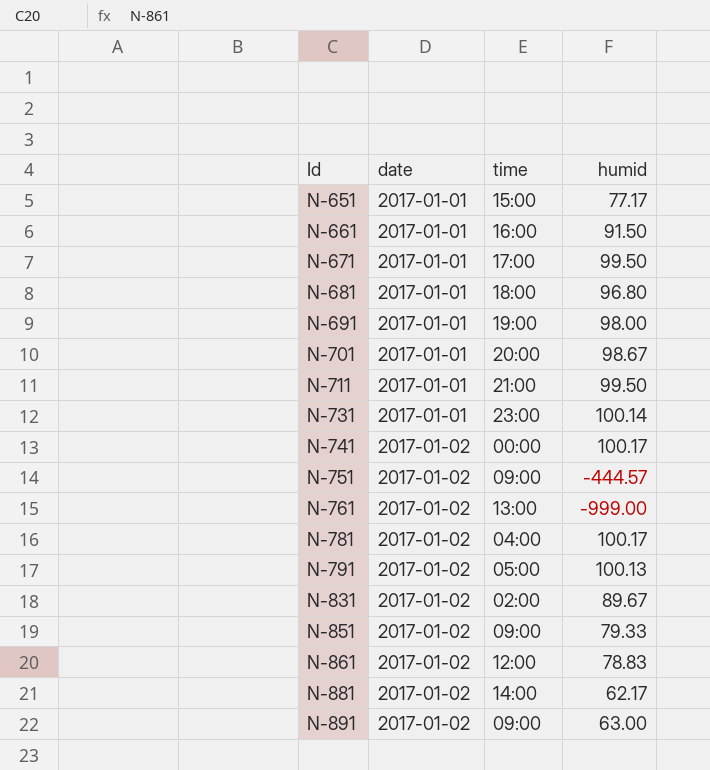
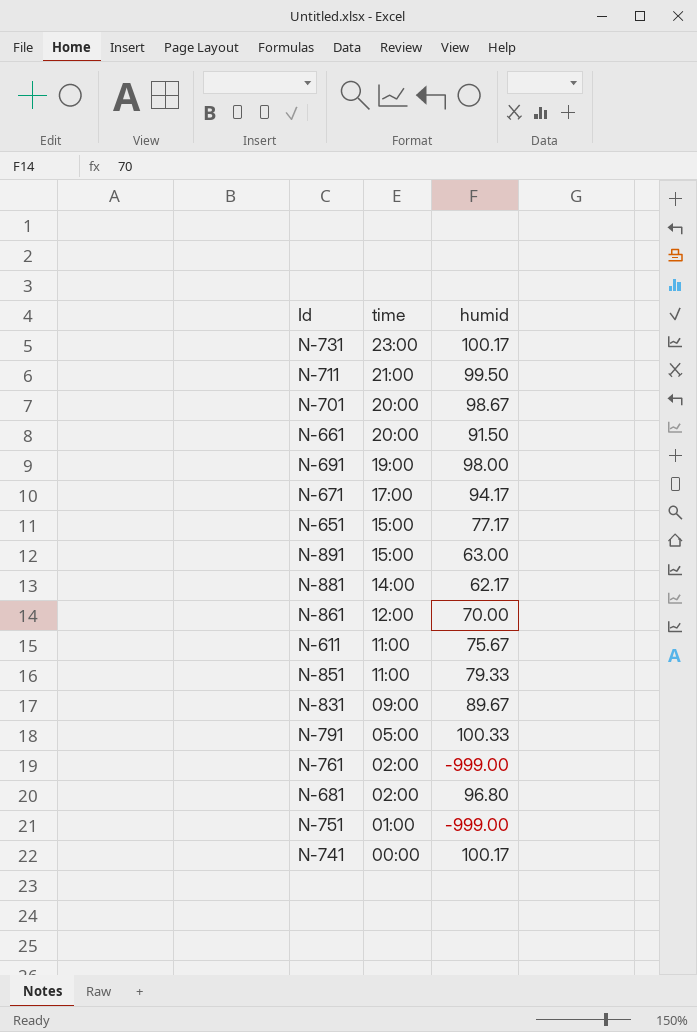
row order: Id ascending -> time descending
column date | position: 2 -> none
row N-781: 2017-01-02 | 04:00 | 100.17 -> none
N-731 | humid: 100.14 -> 100.17
N-661 | time: 16:00 -> 20:00
N-671 | humid: 99.50 -> 94.17
N-891 | time: 09:00 -> 15:00
N-861 | humid: 78.83 -> 70.00
row N-611: none -> 11:00 | 75.67
N-851 | time: 09:00 -> 11:00
N-831 | time: 02:00 -> 09:00
N-791 | humid: 100.13 -> 100.33
N-761 | time: 13:00 -> 02:00
N-681 | time: 18:00 -> 02:00
N-751 | time: 09:00 -> 01:00
N-751 | humid: -444.57 -> -999.00

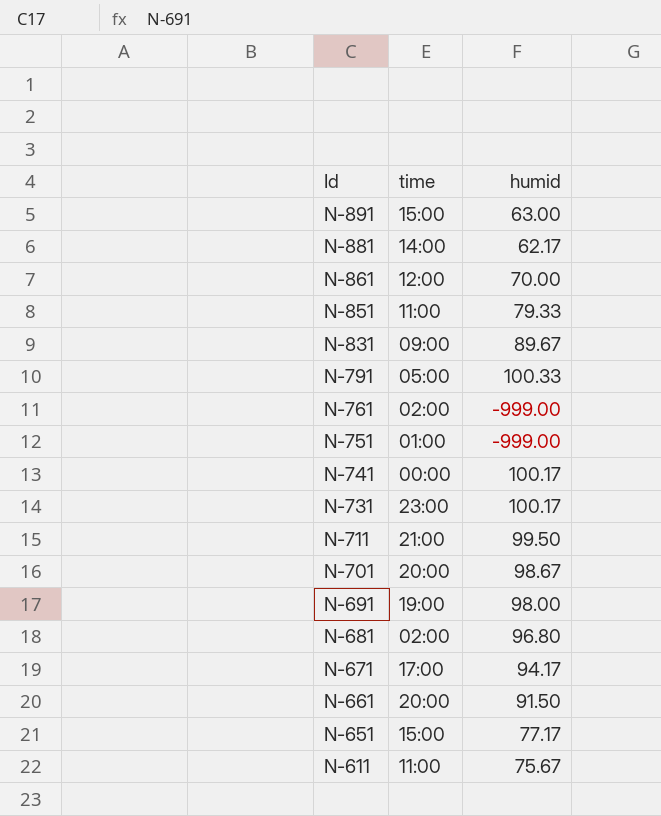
row order: time descending -> Id descending

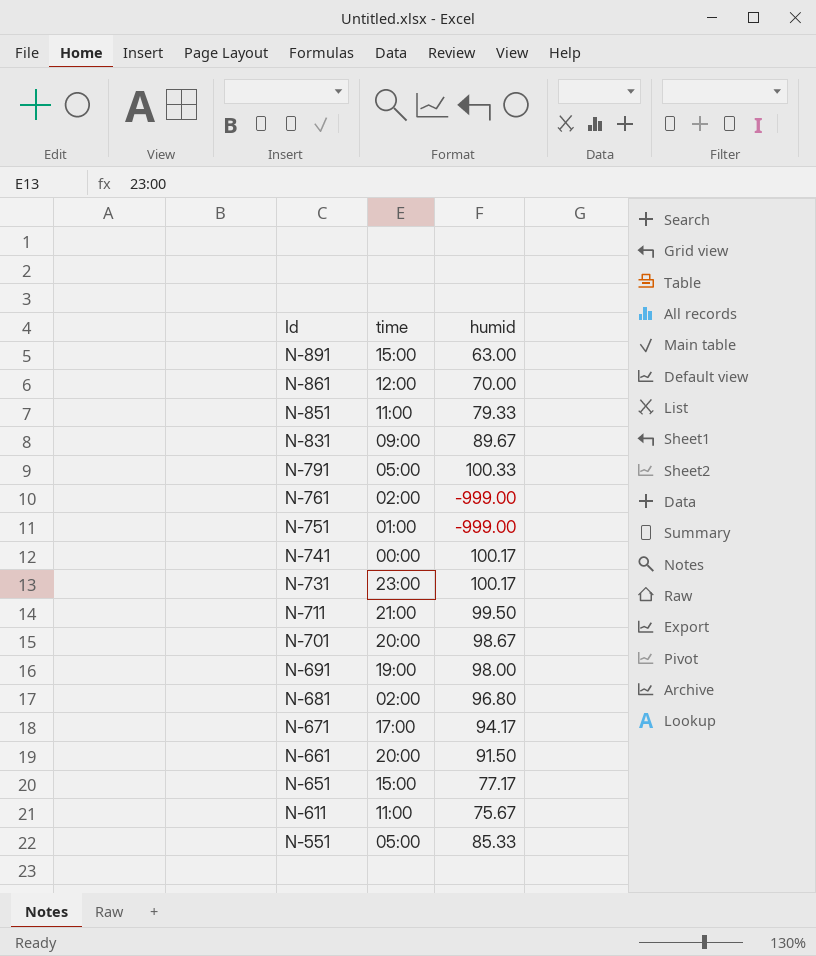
row N-881: 14:00 | 62.17 -> none
row N-551: none -> 05:00 | 85.33

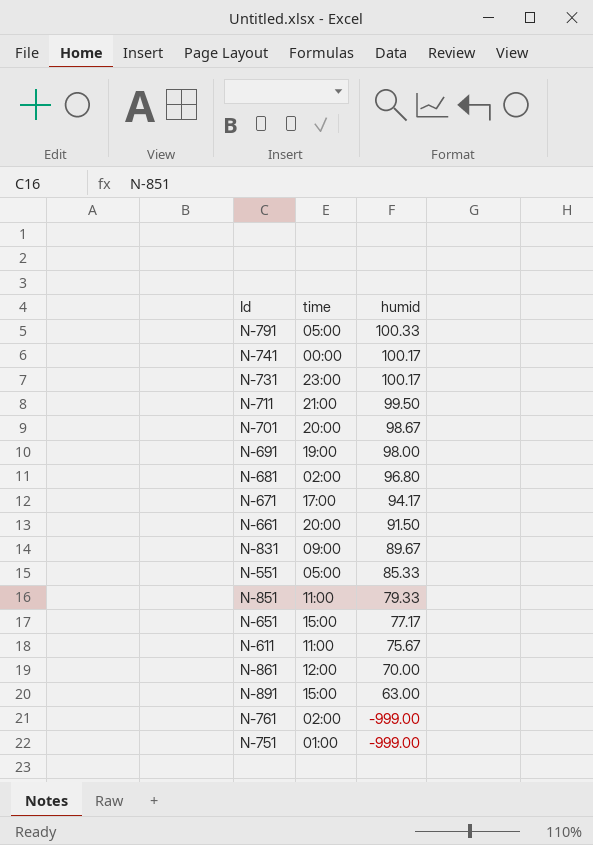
row order: Id descending -> humid descending

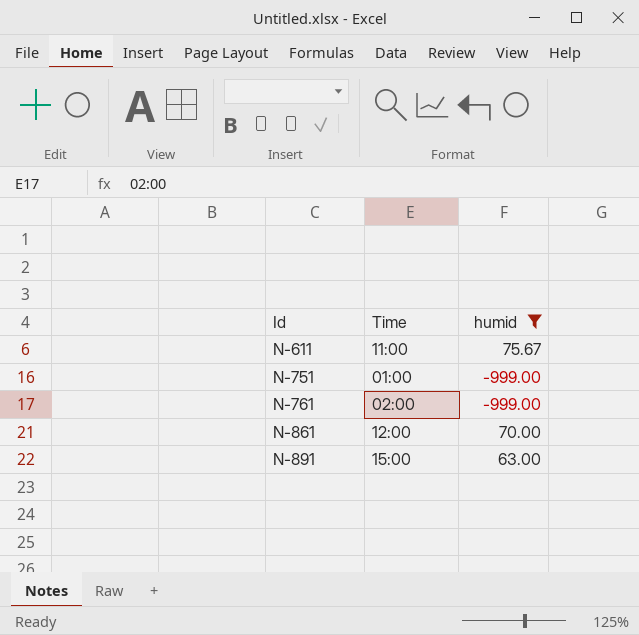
filter: none -> humid <= 75.67
row order: humid descending -> Id ascending
column name: time -> Time

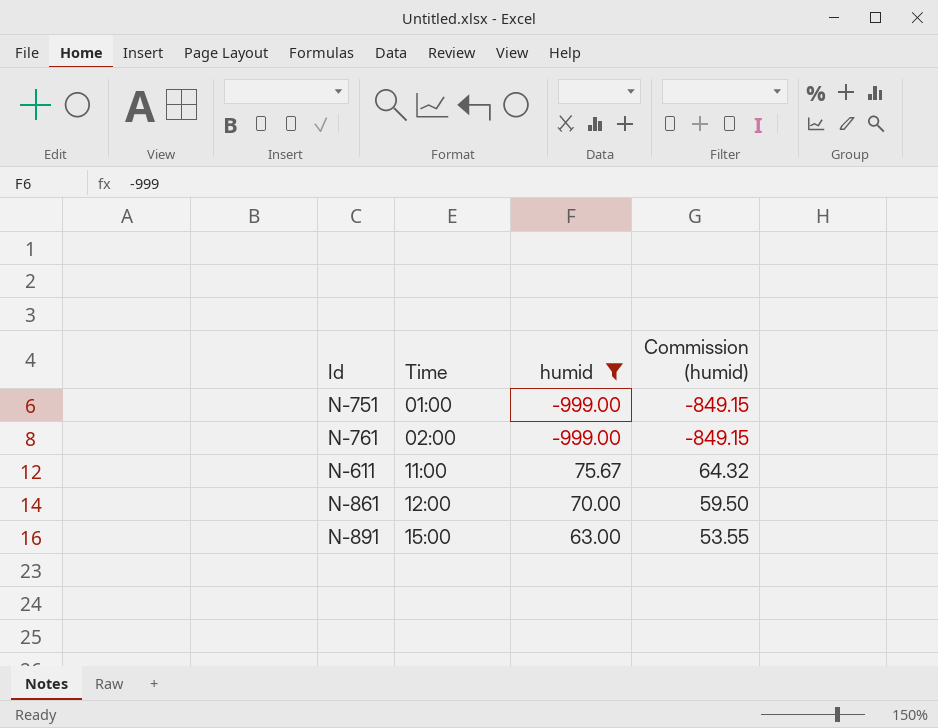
row order: Id ascending -> Time ascending
column Commission (humid) | formula: none -> [humid] * 0.85

